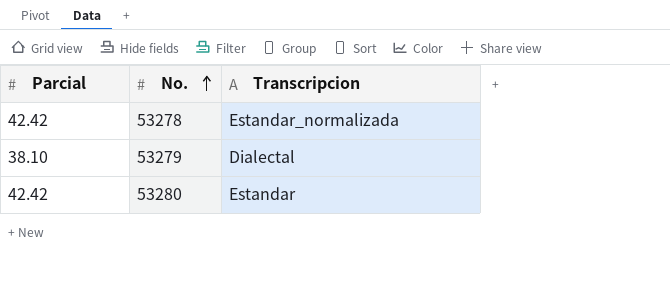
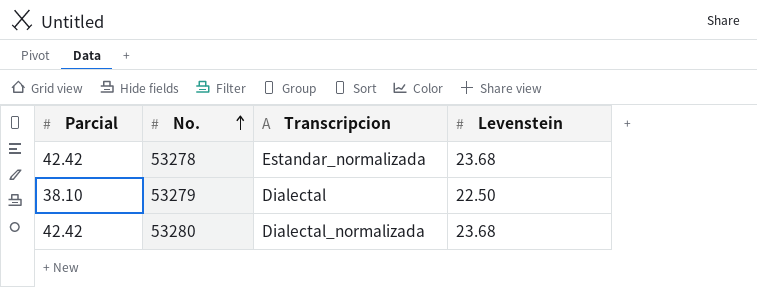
column Levenstein | position: none -> 4
53280 | Transcripcion: Estandar -> Dialectal_normalizada

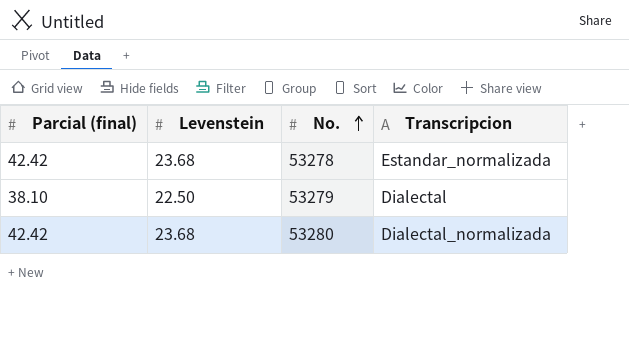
column name: Parcial -> Parcial (final)
column Levenstein | position: 4 -> 2

